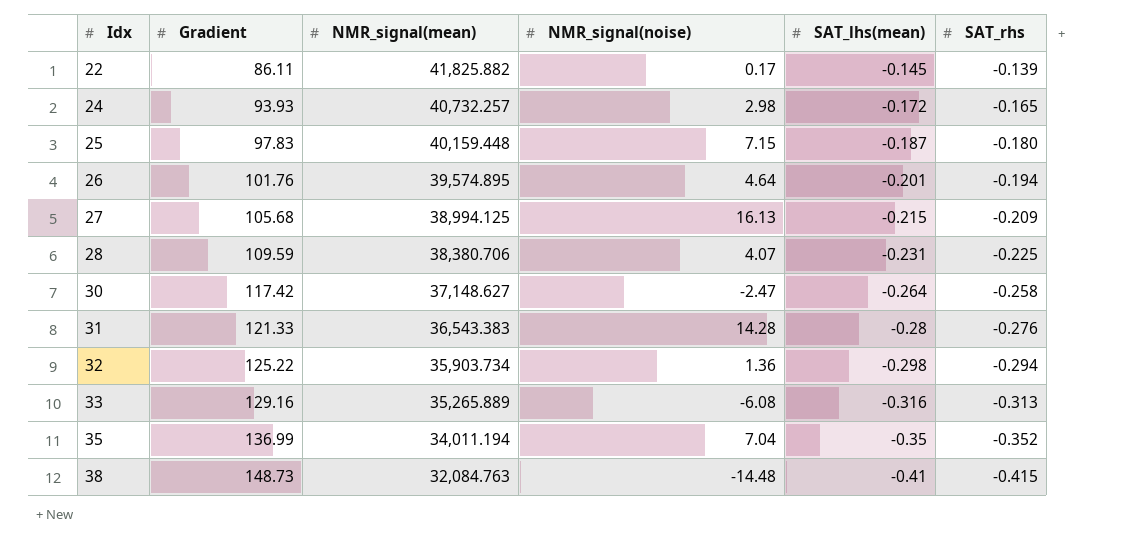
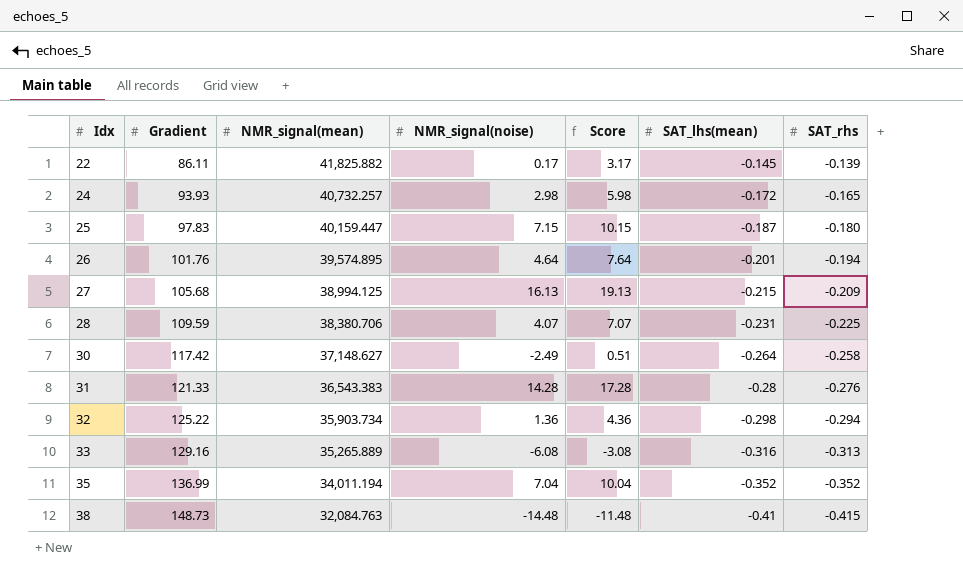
column Score | formula: none -> [NMR_signal(noise)] + 3
25 | NMR_signal(mean): 40,159.448 -> 40,159.447
30 | NMR_signal(noise): -2.47 -> -2.49
35 | SAT_lhs(mean): -0.35 -> -0.352

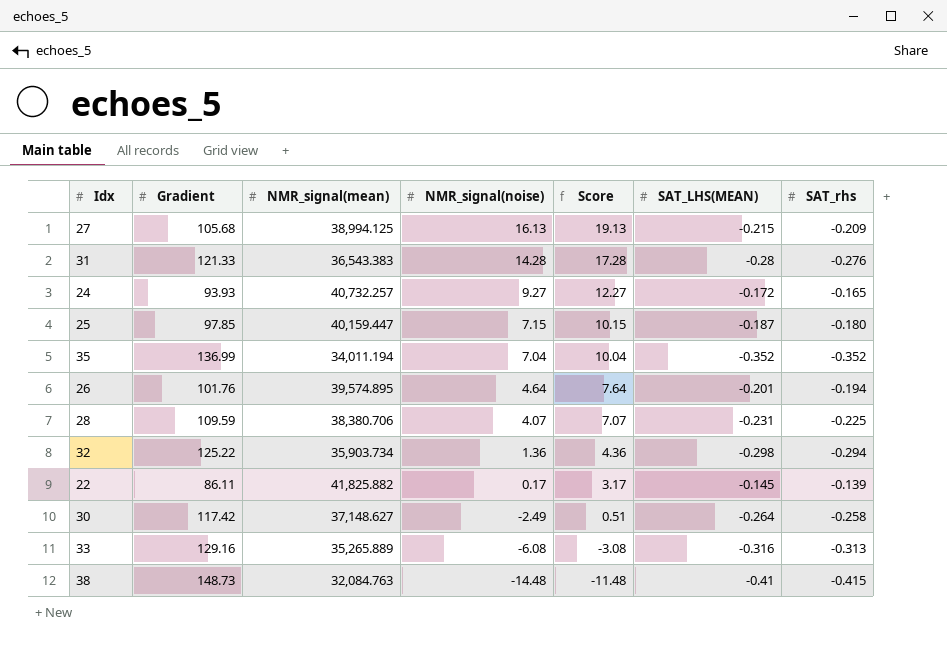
row order: Idx ascending -> NMR_signal(noise) descending
column name: SAT_lhs(mean) -> SAT_LHS(MEAN)
24 | NMR_signal(noise): 2.98 -> 9.27
24 | Score: 5.98 -> 12.27
25 | Gradient: 97.83 -> 97.85

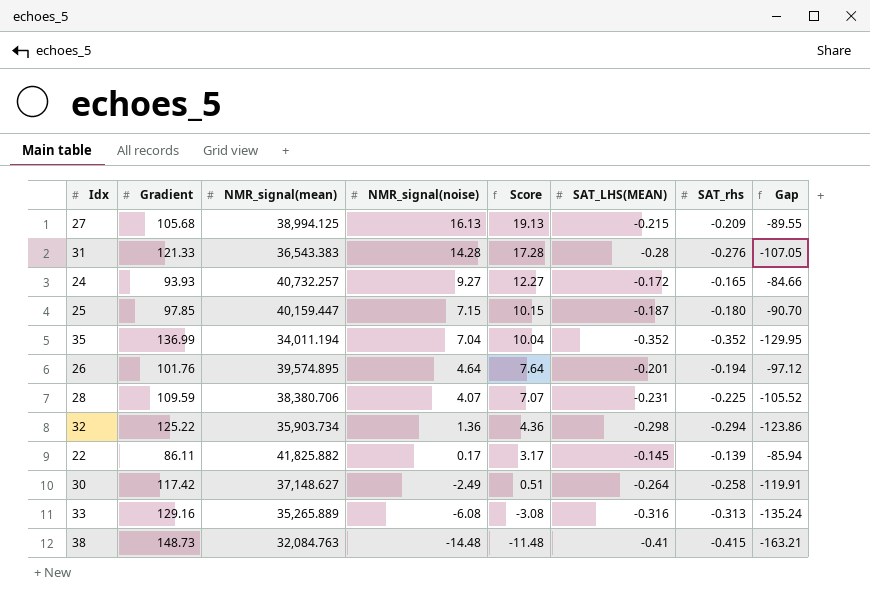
column Gap | formula: none -> [NMR_signal(noise)] - [Gradient]

